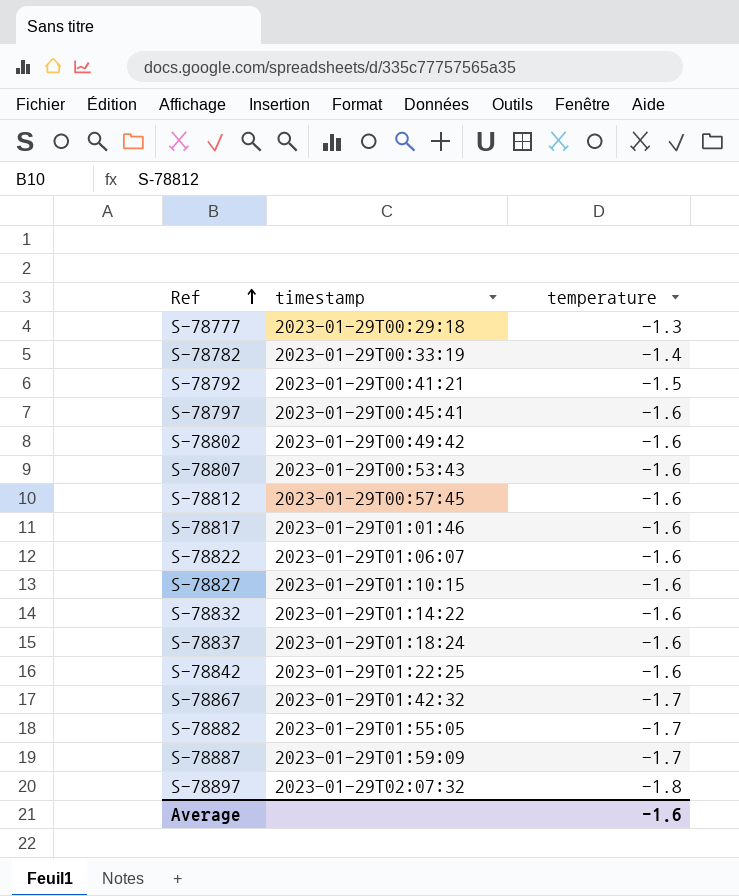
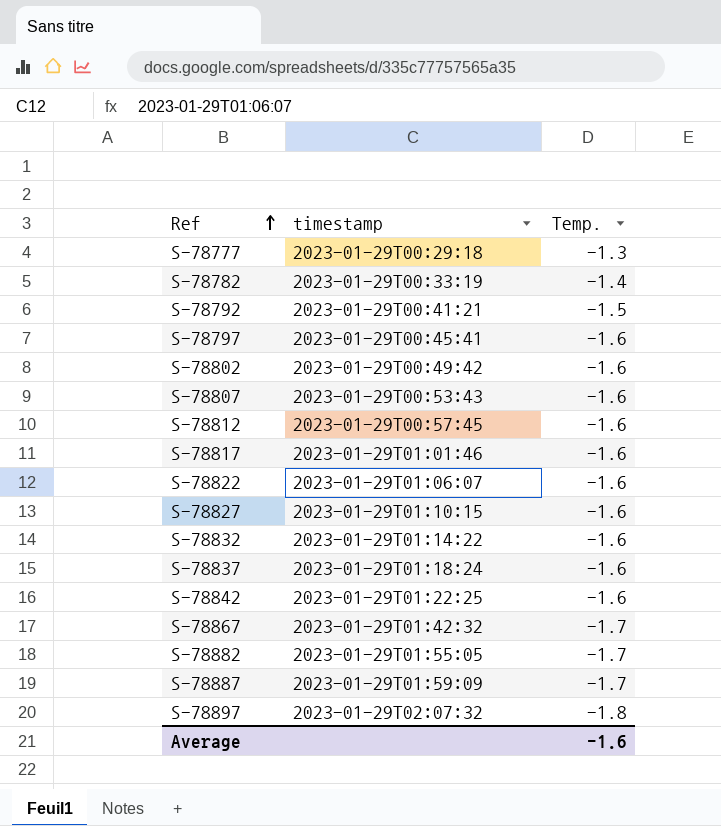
column name: temperature -> Temp.

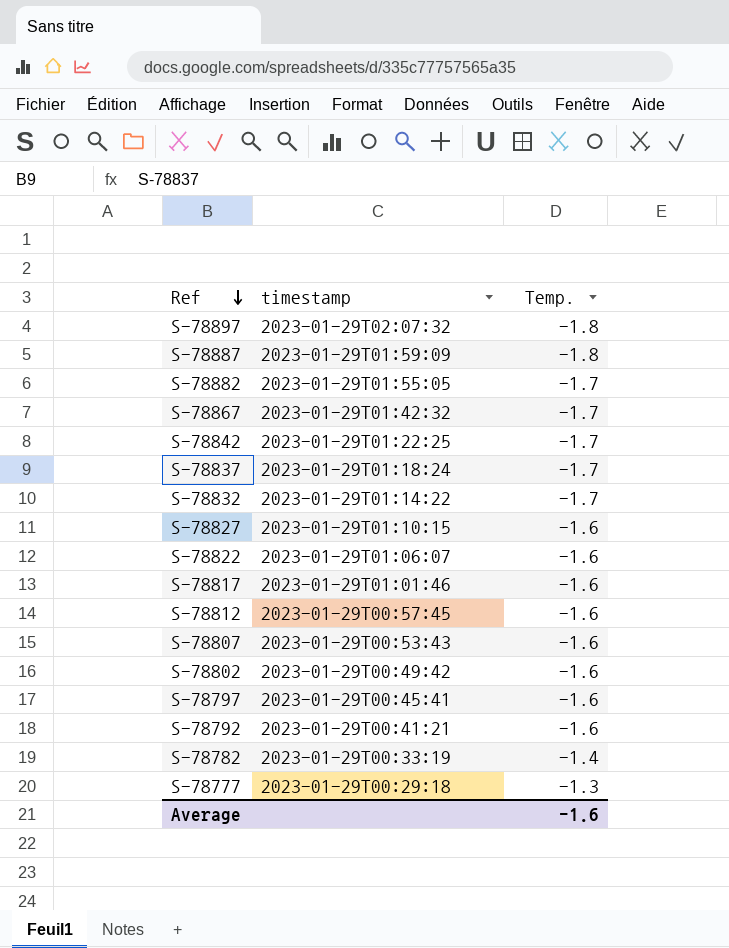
row order: Ref ascending -> Ref descending
S-78887 | Temp.: -1.7 -> -1.8
S-78842 | Temp.: -1.6 -> -1.7
S-78837 | Temp.: -1.6 -> -1.7
S-78832 | Temp.: -1.6 -> -1.7
S-78792 | Temp.: -1.5 -> -1.6

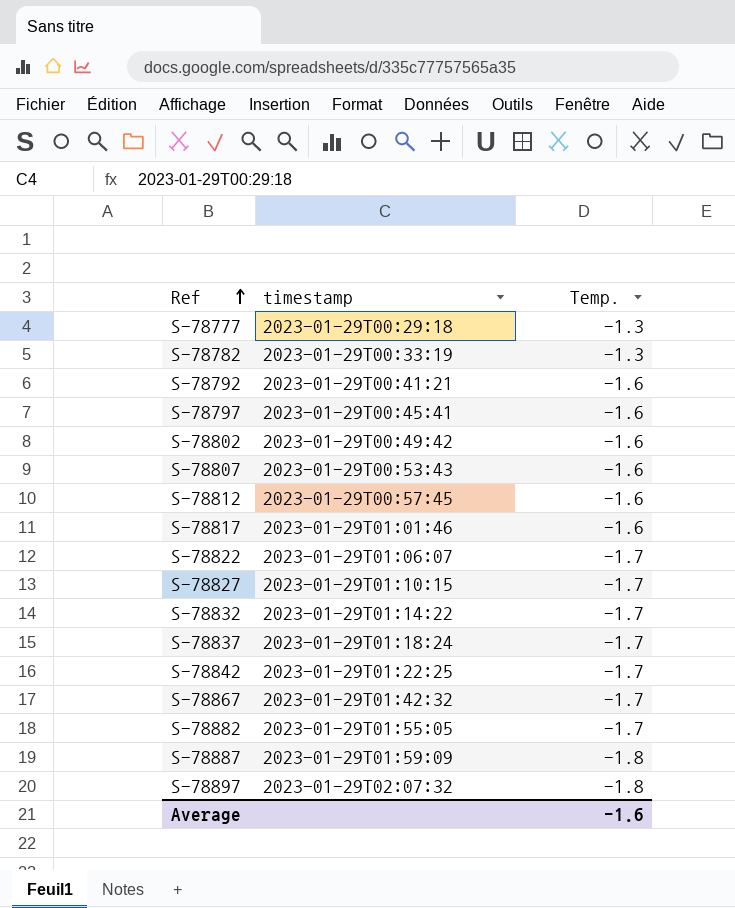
row order: Ref descending -> Ref ascending
S-78782 | Temp.: -1.4 -> -1.3
S-78822 | Temp.: -1.6 -> -1.7
S-78827 | Temp.: -1.6 -> -1.7

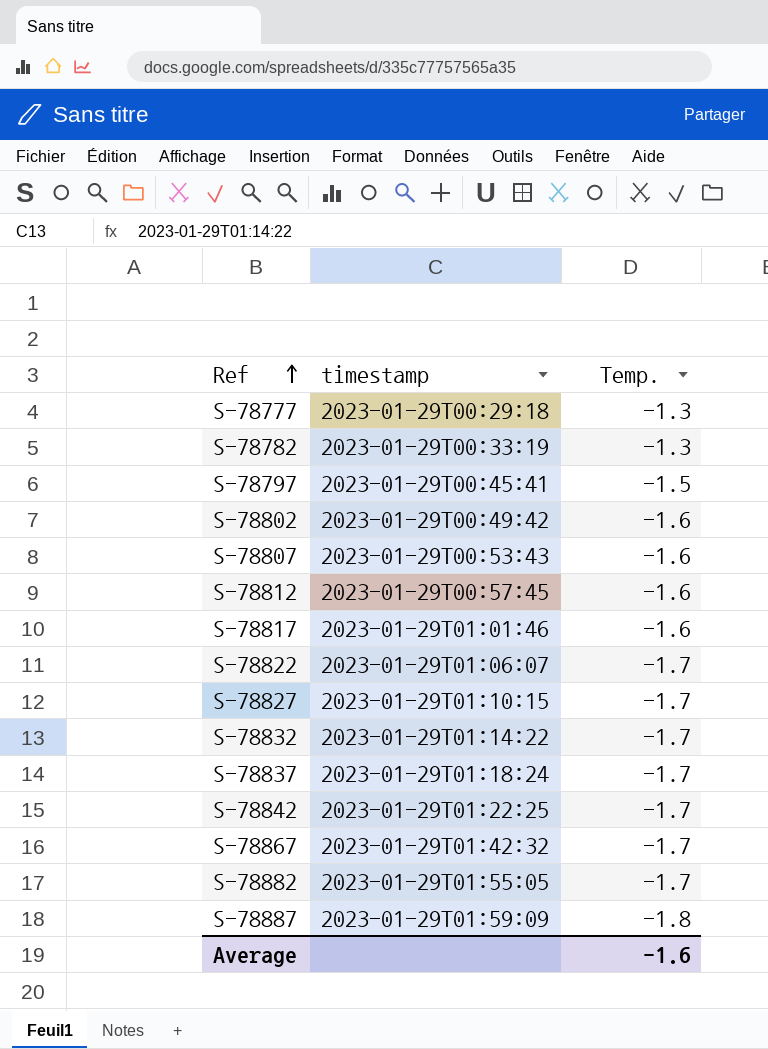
row S-78792: 2023-01-29T00:41:21 | -1.6 -> none
row S-78897: 2023-01-29T02:07:32 | -1.8 -> none
S-78797 | Temp.: -1.6 -> -1.5

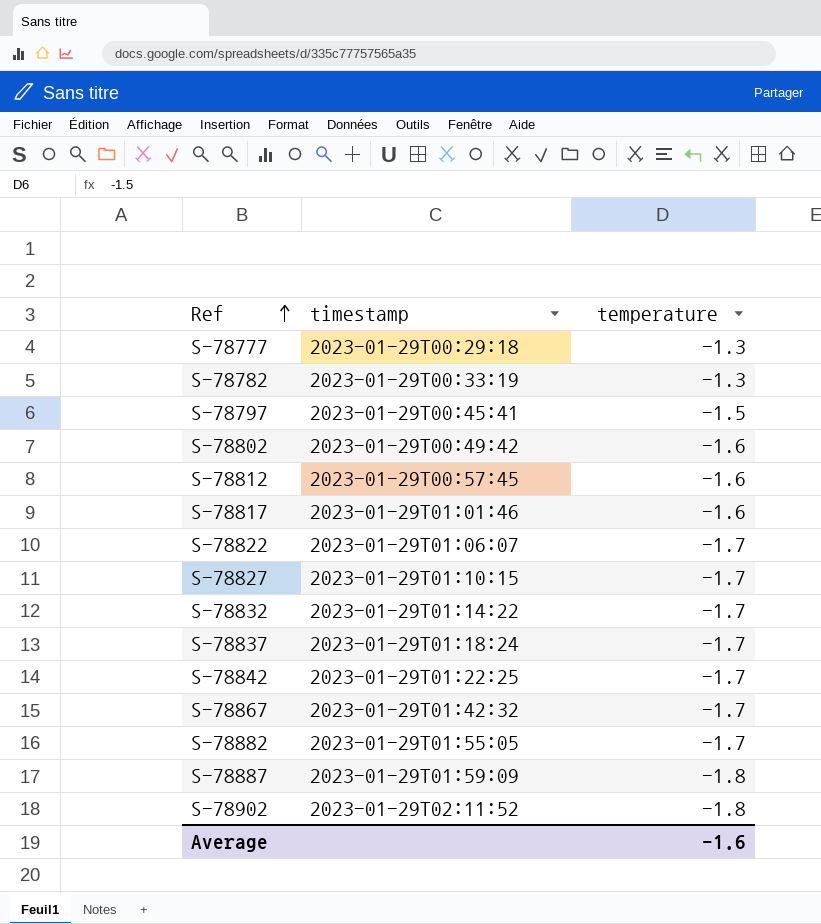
column name: Temp. -> temperature
row S-78807: 2023-01-29T00:53:43 | -1.6 -> none
row S-78902: none -> 2023-01-29T02:11:52 | -1.8

